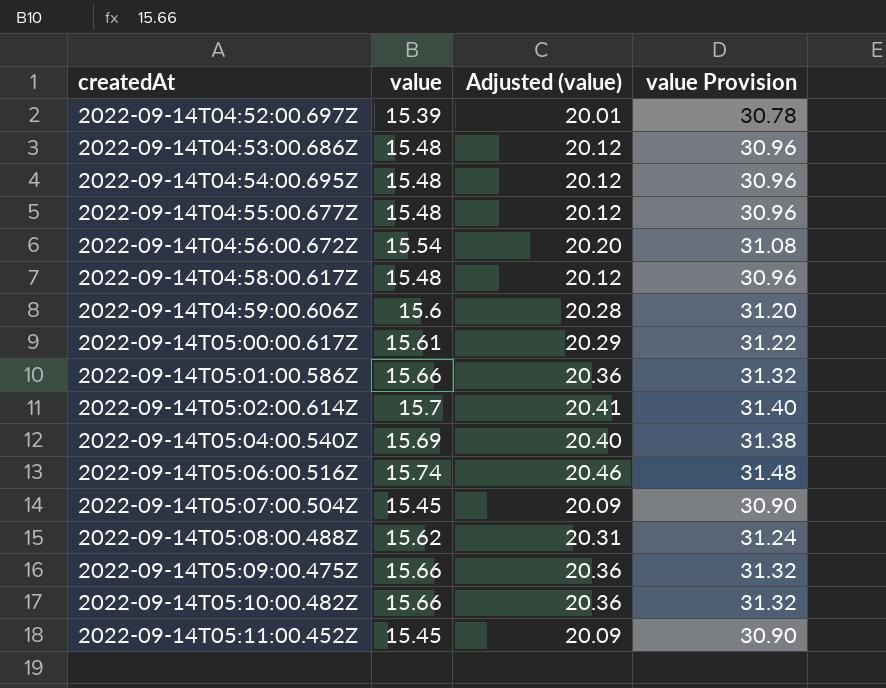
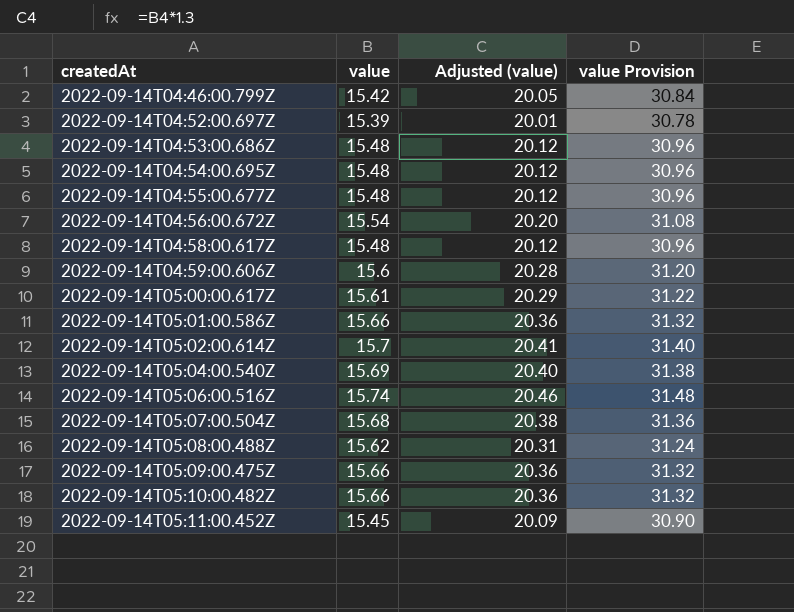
row 2022-09-14T04:46:00.799Z: none -> 15.42 | 20.05 | 30.84
2022-09-14T05:07:00.504Z | value: 15.45 -> 15.68
2022-09-14T05:07:00.504Z | Adjusted (value): 20.09 -> 20.38
2022-09-14T05:07:00.504Z | value Provision: 30.90 -> 31.36

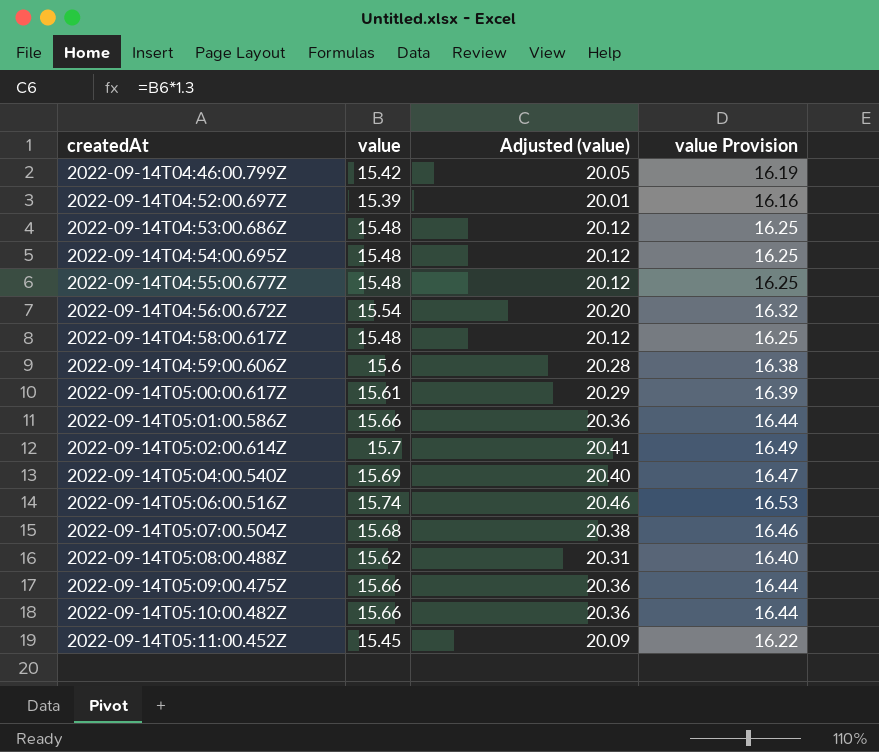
column value Provision | formula: [value] * 2 -> [value] * 1.05

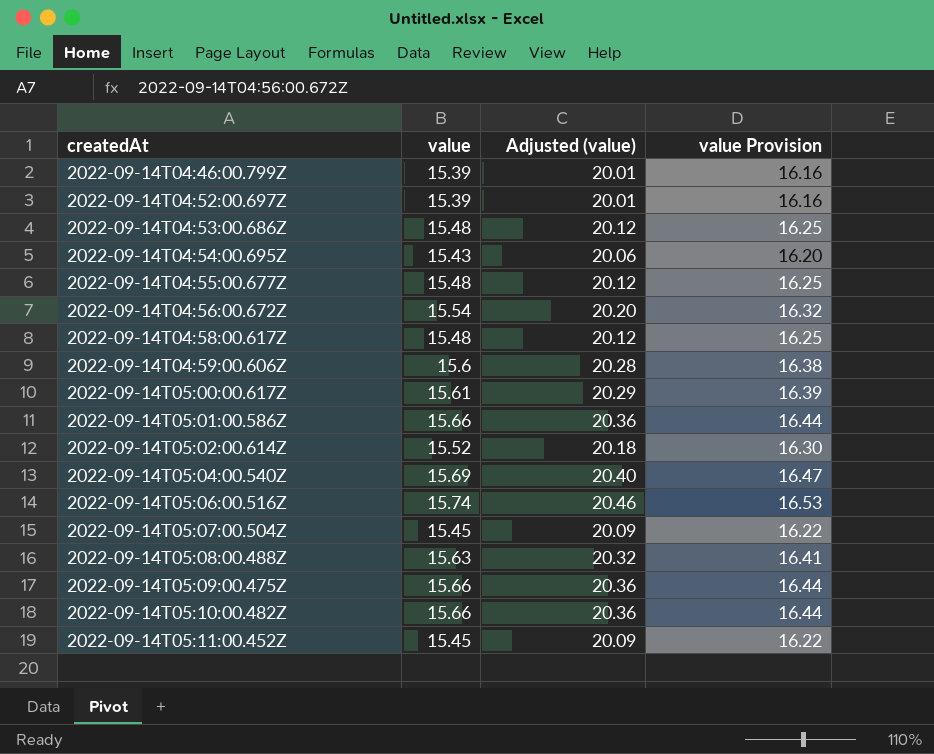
2022-09-14T04:46:00.799Z | value: 15.42 -> 15.39
2022-09-14T04:46:00.799Z | Adjusted (value): 20.05 -> 20.01
2022-09-14T04:46:00.799Z | value Provision: 16.19 -> 16.16
2022-09-14T04:54:00.695Z | value: 15.48 -> 15.43
2022-09-14T04:54:00.695Z | Adjusted (value): 20.12 -> 20.06
2022-09-14T04:54:00.695Z | value Provision: 16.25 -> 16.20
2022-09-14T05:02:00.614Z | value: 15.7 -> 15.52
2022-09-14T05:02:00.614Z | Adjusted (value): 20.41 -> 20.18
2022-09-14T05:02:00.614Z | value Provision: 16.49 -> 16.30
2022-09-14T05:07:00.504Z | value: 15.68 -> 15.45
2022-09-14T05:07:00.504Z | Adjusted (value): 20.38 -> 20.09
2022-09-14T05:07:00.504Z | value Provision: 16.46 -> 16.22
2022-09-14T05:08:00.488Z | value: 15.62 -> 15.63
2022-09-14T05:08:00.488Z | Adjusted (value): 20.31 -> 20.32
2022-09-14T05:08:00.488Z | value Provision: 16.40 -> 16.41

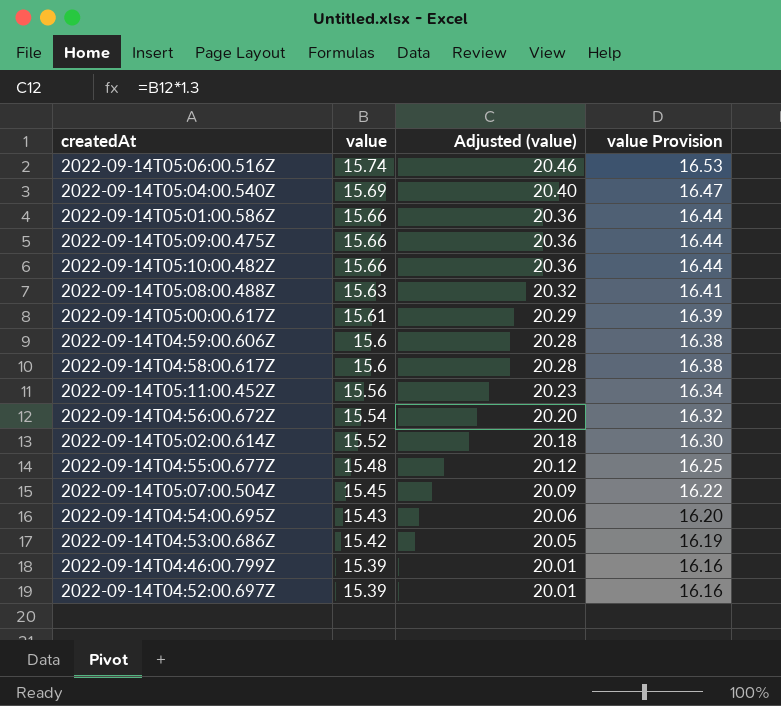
row order: createdAt ascending -> value descending
2022-09-14T04:58:00.617Z | value: 15.48 -> 15.6
2022-09-14T04:58:00.617Z | Adjusted (value): 20.12 -> 20.28
2022-09-14T04:58:00.617Z | value Provision: 16.25 -> 16.38
2022-09-14T05:11:00.452Z | value: 15.45 -> 15.56
2022-09-14T05:11:00.452Z | Adjusted (value): 20.09 -> 20.23
2022-09-14T05:11:00.452Z | value Provision: 16.22 -> 16.34
2022-09-14T04:53:00.686Z | value: 15.48 -> 15.42
2022-09-14T04:53:00.686Z | Adjusted (value): 20.12 -> 20.05
2022-09-14T04:53:00.686Z | value Provision: 16.25 -> 16.19

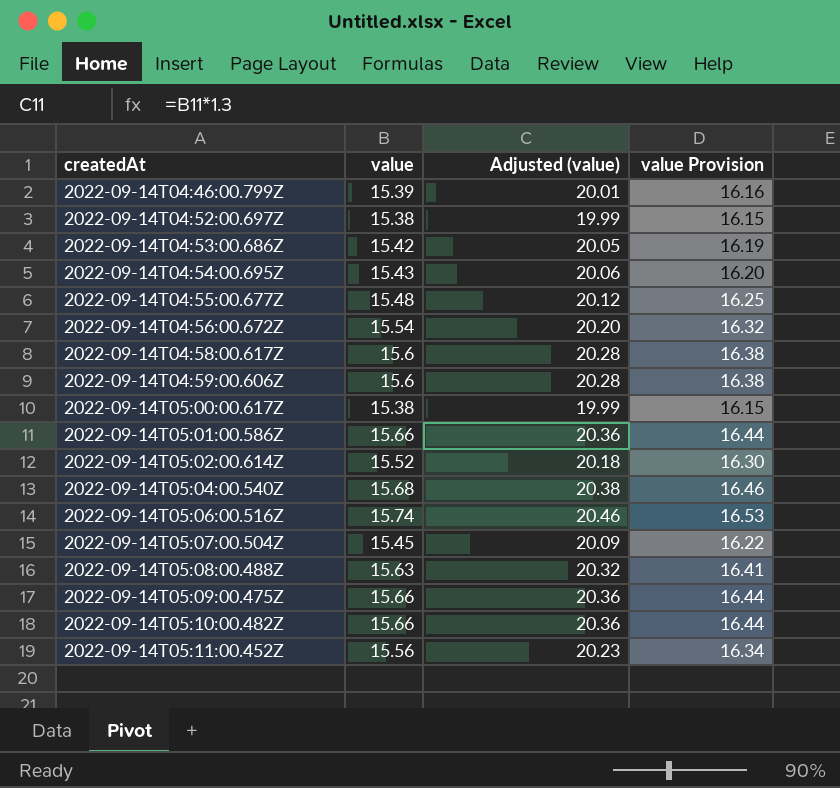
row order: value descending -> createdAt ascending
2022-09-14T04:52:00.697Z | value: 15.39 -> 15.38
2022-09-14T04:52:00.697Z | Adjusted (value): 20.01 -> 19.99
2022-09-14T04:52:00.697Z | value Provision: 16.16 -> 16.15
2022-09-14T05:00:00.617Z | value: 15.61 -> 15.38
2022-09-14T05:00:00.617Z | Adjusted (value): 20.29 -> 19.99
2022-09-14T05:00:00.617Z | value Provision: 16.39 -> 16.15
2022-09-14T05:04:00.540Z | value: 15.69 -> 15.68
2022-09-14T05:04:00.540Z | Adjusted (value): 20.40 -> 20.38
2022-09-14T05:04:00.540Z | value Provision: 16.47 -> 16.46

